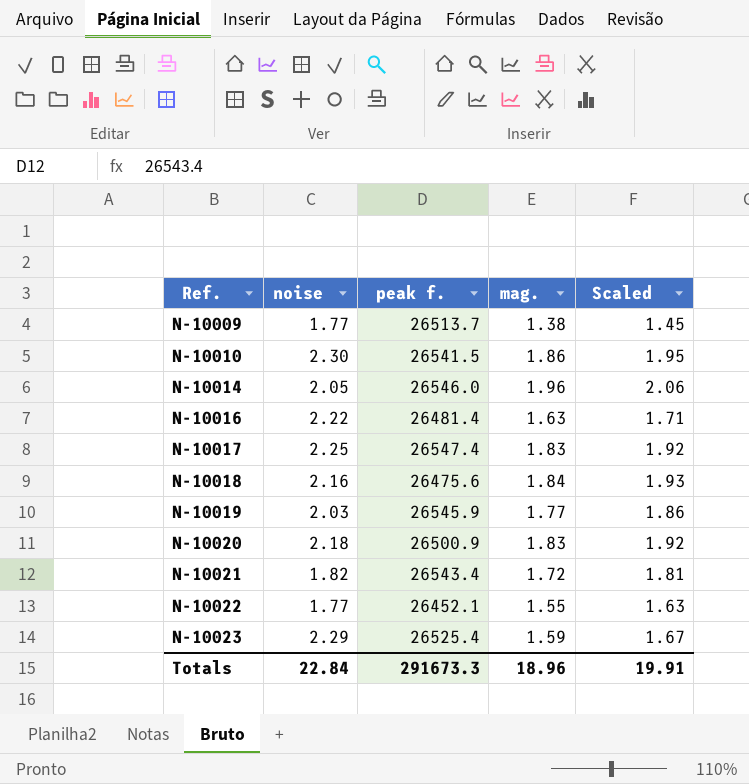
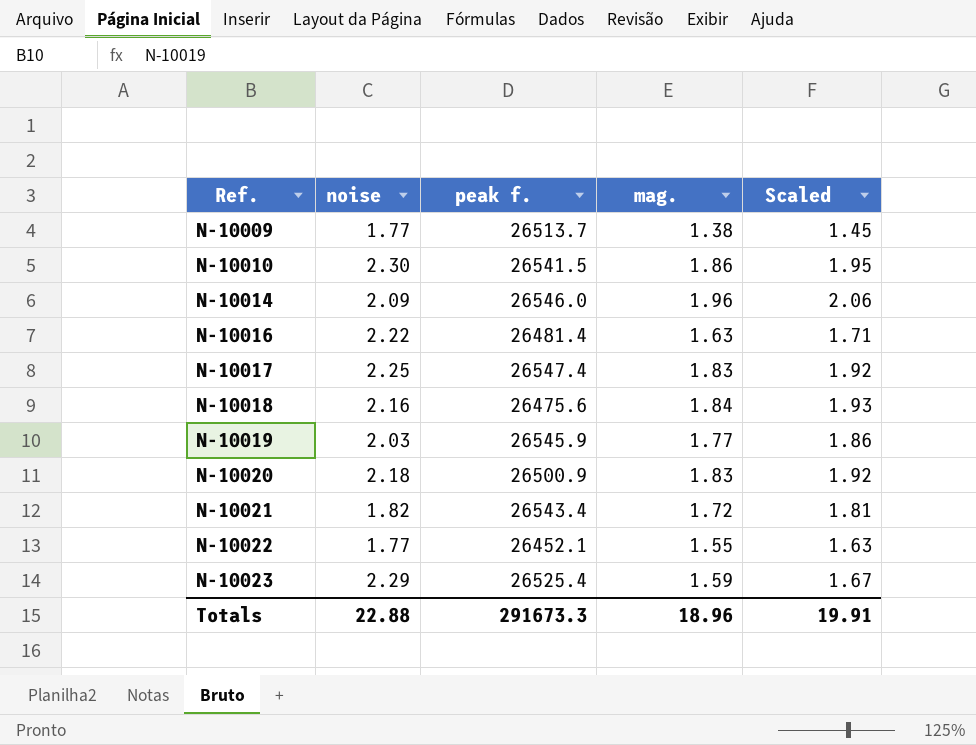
N-10014 | noise: 2.05 -> 2.09
Totals | noise: 22.84 -> 22.88

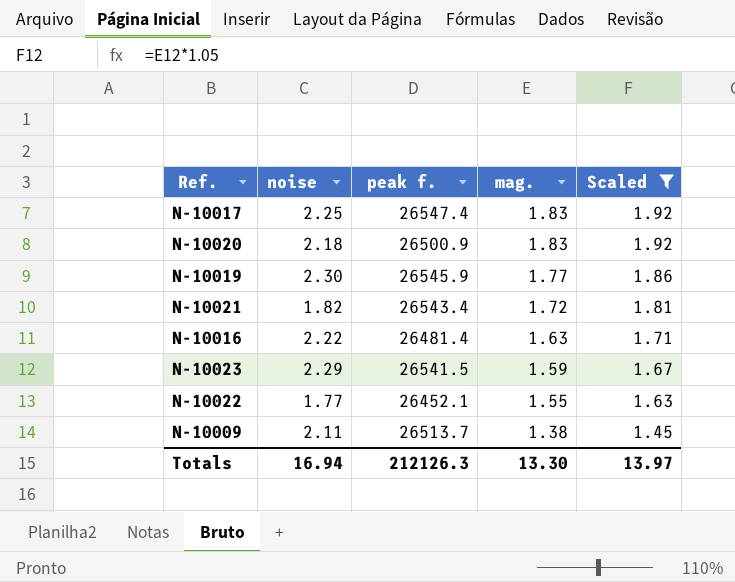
filter: none -> Scaled <= 1.92
row order: Ref. ascending -> mag. descending
N-10019 | noise: 2.03 -> 2.30
N-10023 | peak f.: 26525.4 -> 26541.5
N-10009 | noise: 1.77 -> 2.11
Totals | noise: 22.88 -> 16.94
Totals | peak f.: 291673.3 -> 212126.3
Totals | mag.: 18.96 -> 13.30
Totals | Scaled: 19.91 -> 13.97

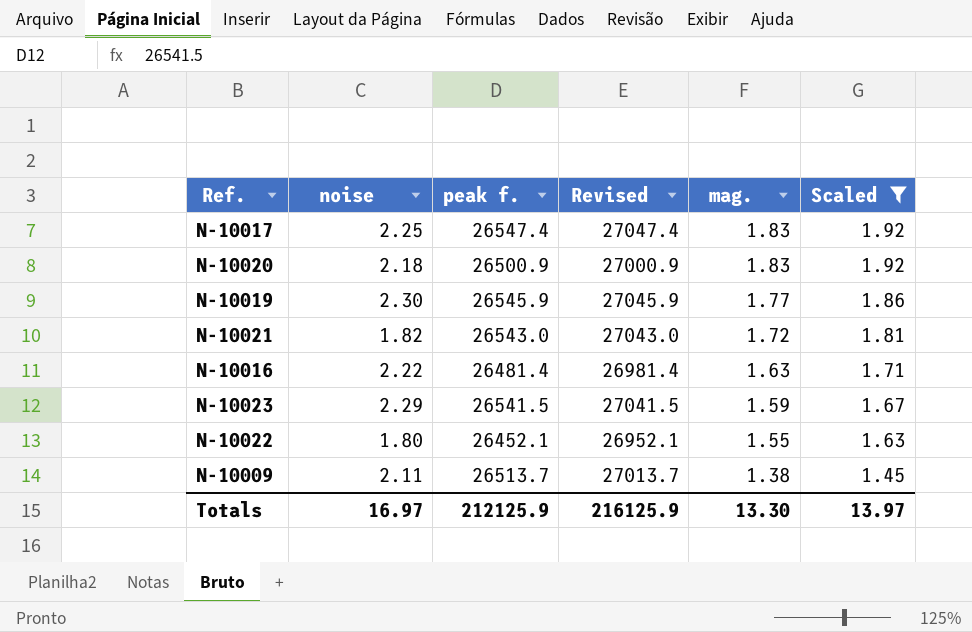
column Revised | formula: none -> [peak f.] + 500
N-10021 | peak f.: 26543.4 -> 26543.0
N-10022 | noise: 1.77 -> 1.80
Totals | noise: 16.94 -> 16.97
Totals | peak f.: 212126.3 -> 212125.9

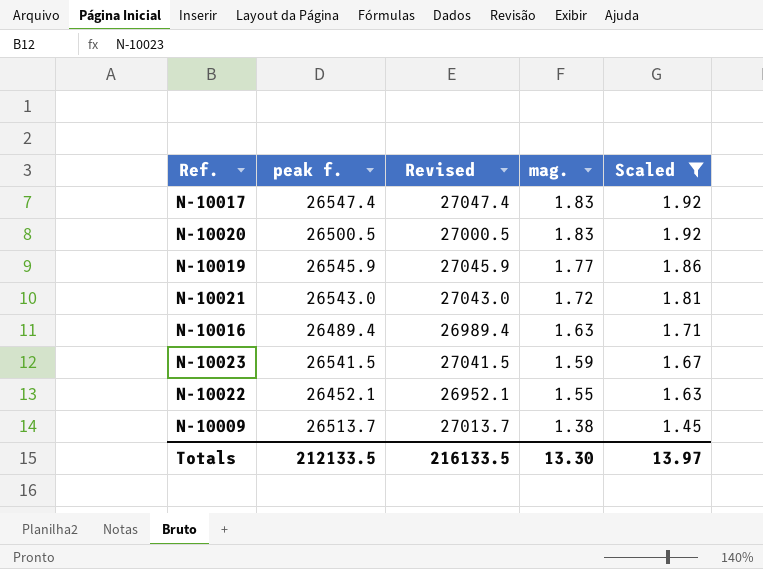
column noise | position: 2 -> none
N-10020 | peak f.: 26500.9 -> 26500.5
N-10020 | Revised: 27000.9 -> 27000.5
N-10016 | peak f.: 26481.4 -> 26489.4
N-10016 | Revised: 26981.4 -> 26989.4
Totals | peak f.: 212125.9 -> 212133.5
Totals | Revised: 216125.9 -> 216133.5

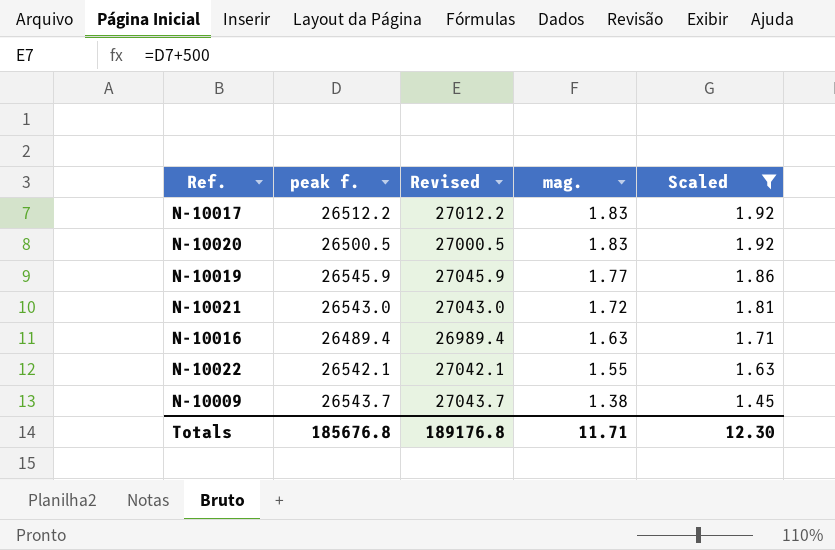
row N-10023: 26541.5 | 27041.5 | 1.59 | 1.67 -> none
N-10017 | peak f.: 26547.4 -> 26512.2
N-10017 | Revised: 27047.4 -> 27012.2
N-10022 | peak f.: 26452.1 -> 26542.1
N-10022 | Revised: 26952.1 -> 27042.1
N-10009 | peak f.: 26513.7 -> 26543.7
N-10009 | Revised: 27013.7 -> 27043.7
Totals | peak f.: 212133.5 -> 185676.8
Totals | Revised: 216133.5 -> 189176.8
Totals | mag.: 13.30 -> 11.71
Totals | Scaled: 13.97 -> 12.30

